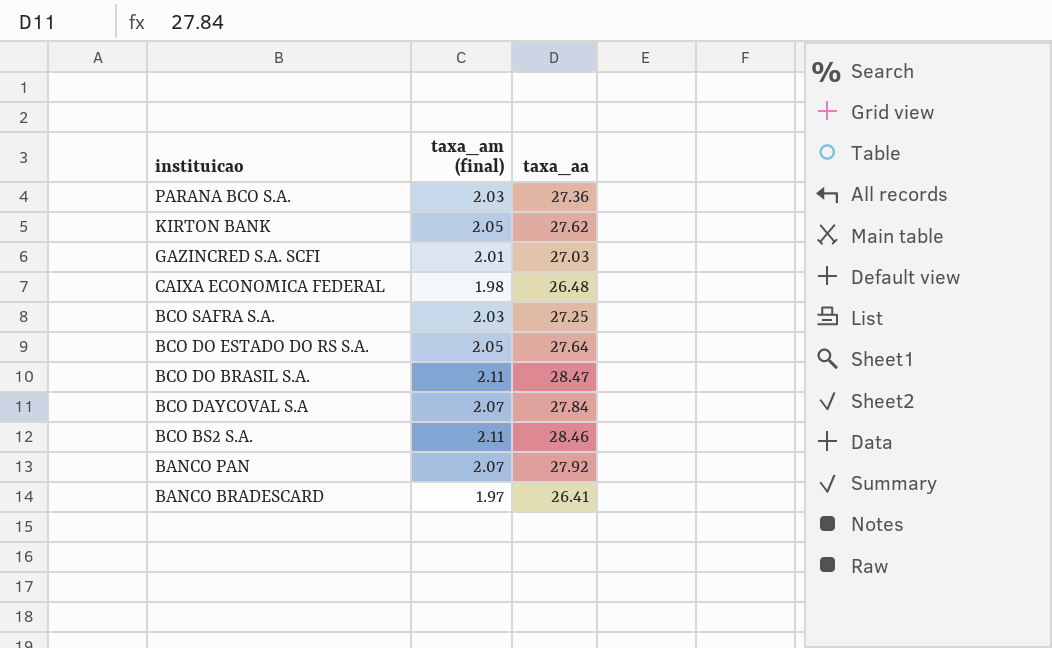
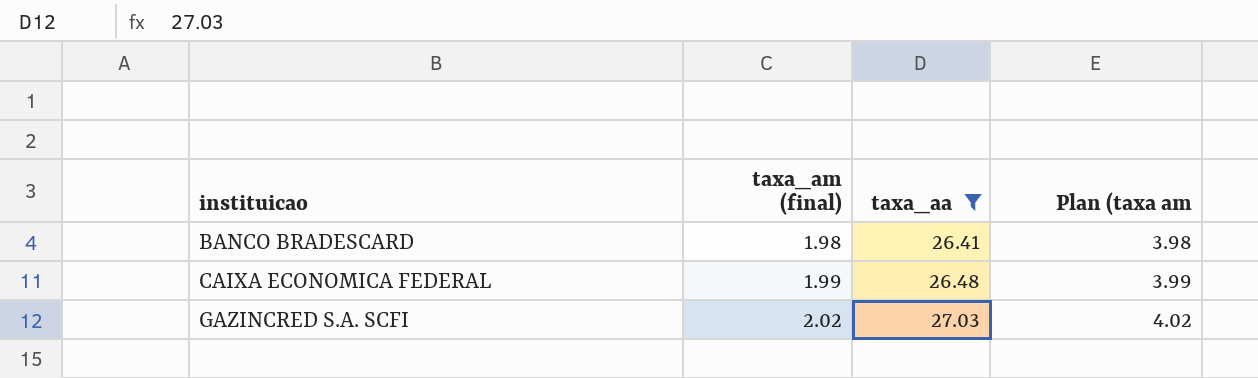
filter: none -> taxa_aa <= 27.03
row order: instituicao descending -> instituicao ascending
column Plan (taxa am | formula: none -> [taxa_am (final)] + 2
BANCO BRADESCARD | taxa_am (final): 1.97 -> 1.98
CAIXA ECONOMICA FEDERAL | taxa_am (final): 1.98 -> 1.99
GAZINCRED S.A. SCFI | taxa_am (final): 2.01 -> 2.02

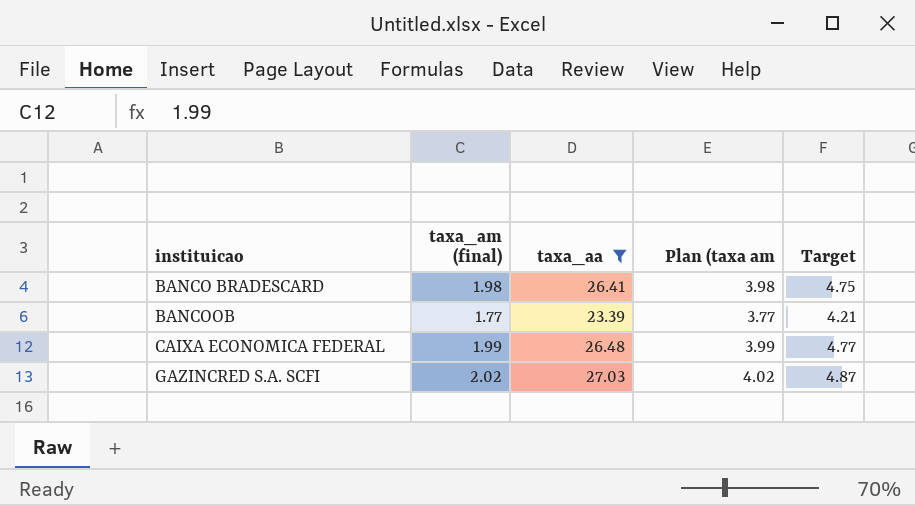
column Target | formula: none -> [taxa_aa] * 0.18
row BANCOOB: none -> 1.77 | 23.39 | 3.77 | 4.21

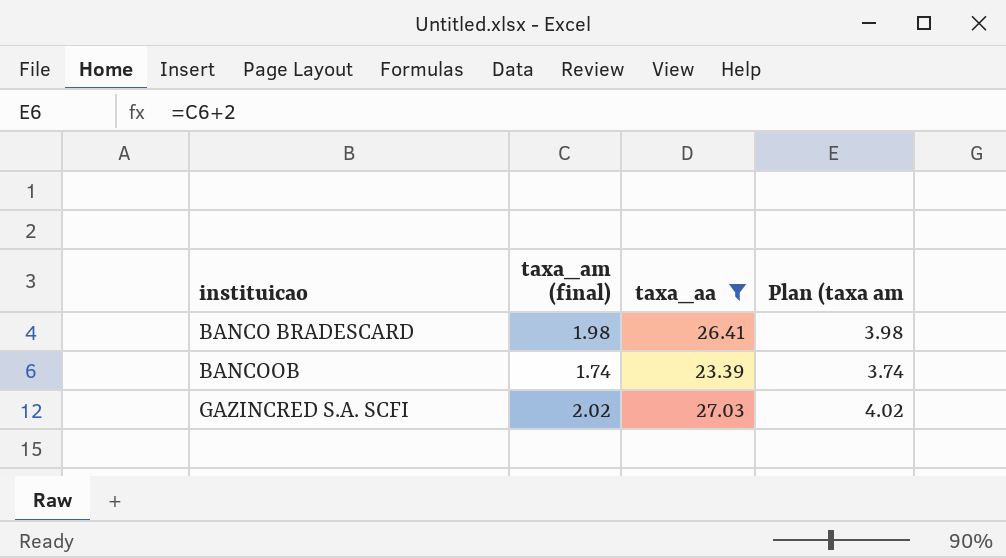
column Target | formula: [taxa_aa] * 0.18 -> none
row CAIXA ECONOMICA FEDERAL: 1.99 | 26.48 | 3.99 | 4.77 -> none
BANCOOB | taxa_am (final): 1.77 -> 1.74
BANCOOB | Plan (taxa am: 3.77 -> 3.74

